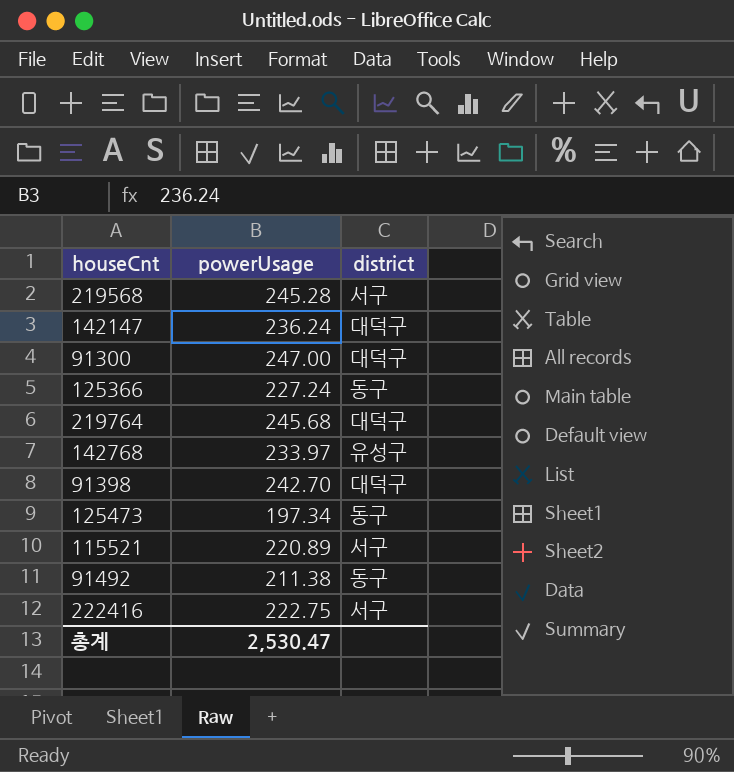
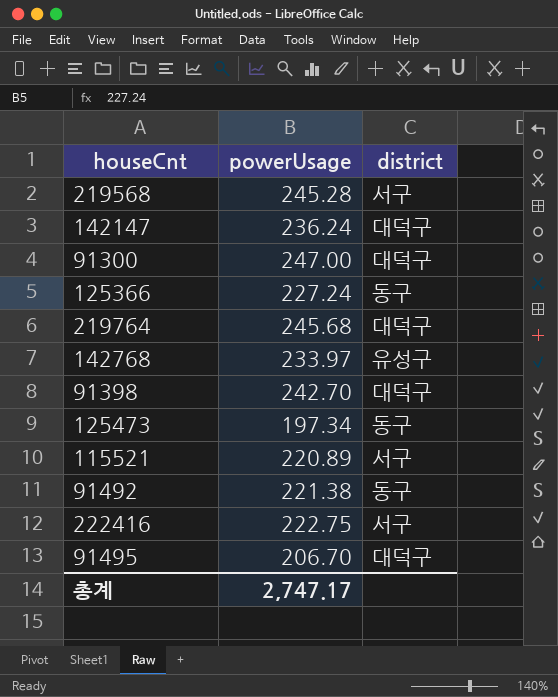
91492 | powerUsage: 211.38 -> 221.38
row 91495: none -> 206.70 | 대덕구
총계 | powerUsage: 2,530.47 -> 2,747.17

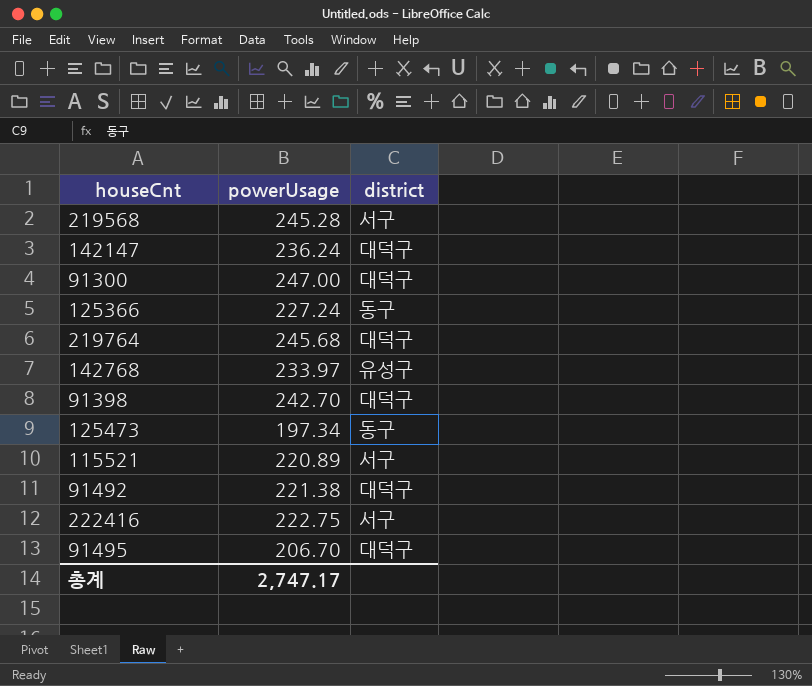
91492 | district: 동구 -> 대덕구

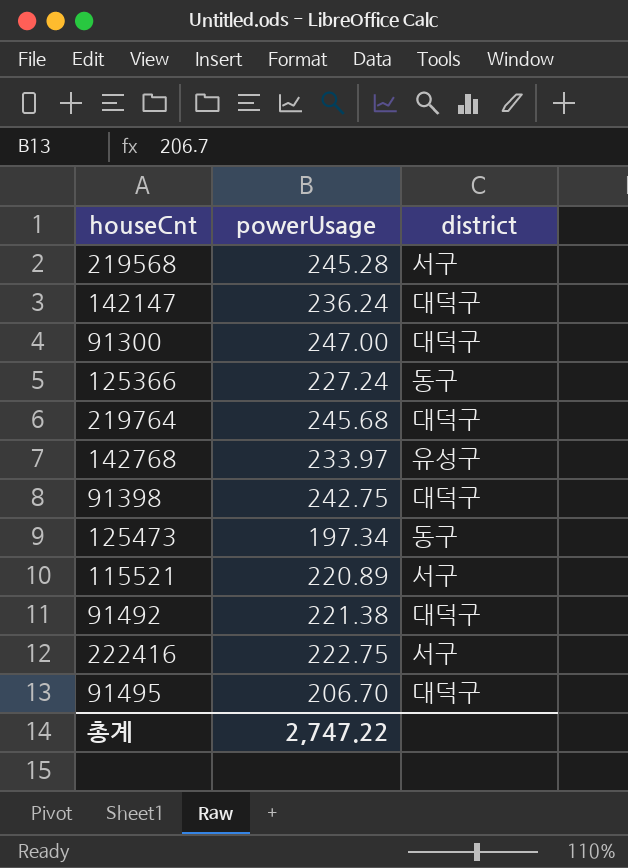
91398 | powerUsage: 242.70 -> 242.75
총계 | powerUsage: 2,747.17 -> 2,747.22

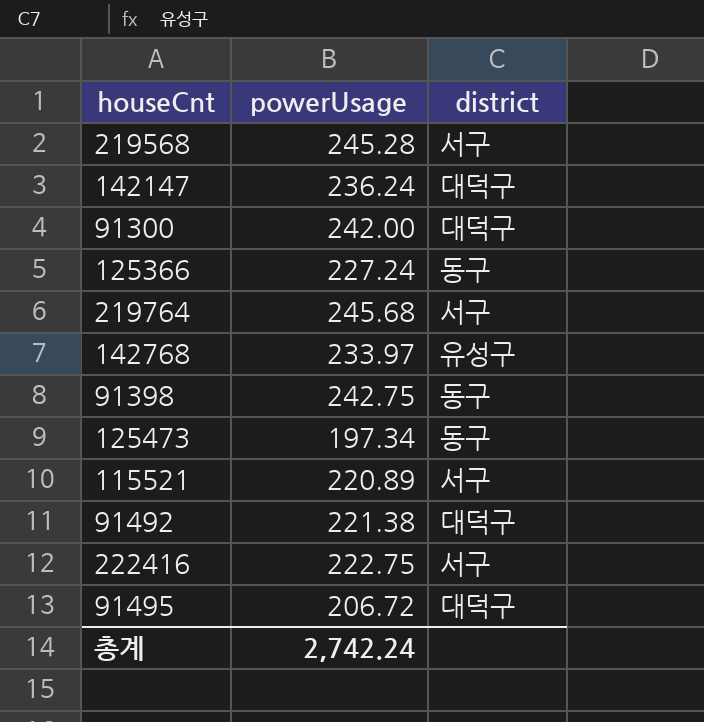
91300 | powerUsage: 247.00 -> 242.00
219764 | district: 대덕구 -> 서구
91398 | district: 대덕구 -> 동구
91495 | powerUsage: 206.70 -> 206.72
총계 | powerUsage: 2,747.22 -> 2,742.24

